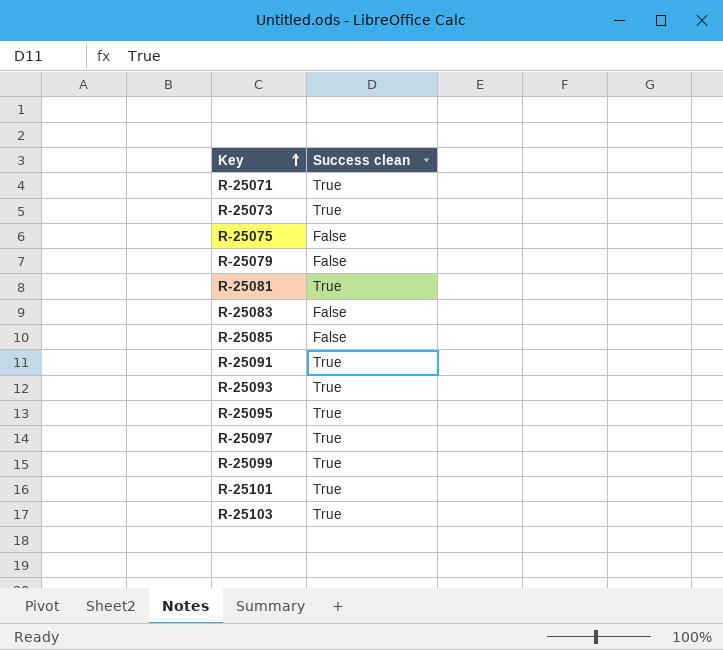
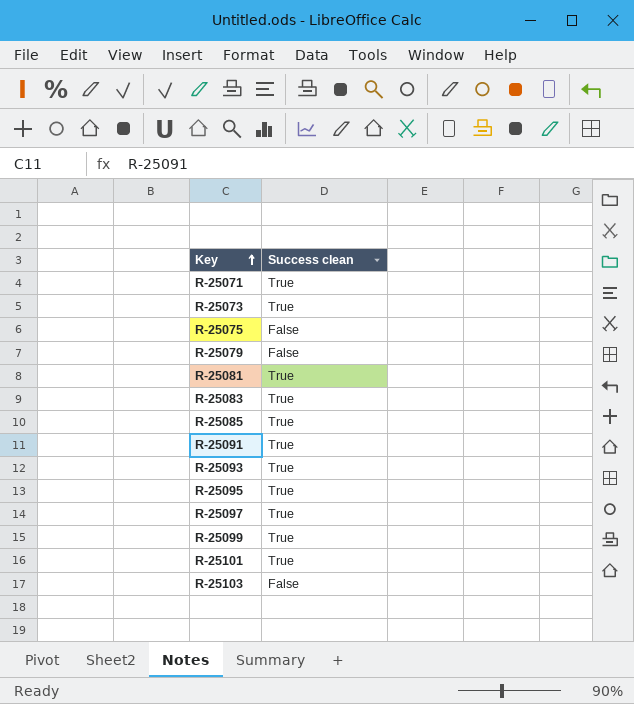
R-25083 | Success clean: False -> True
R-25085 | Success clean: False -> True
R-25103 | Success clean: True -> False

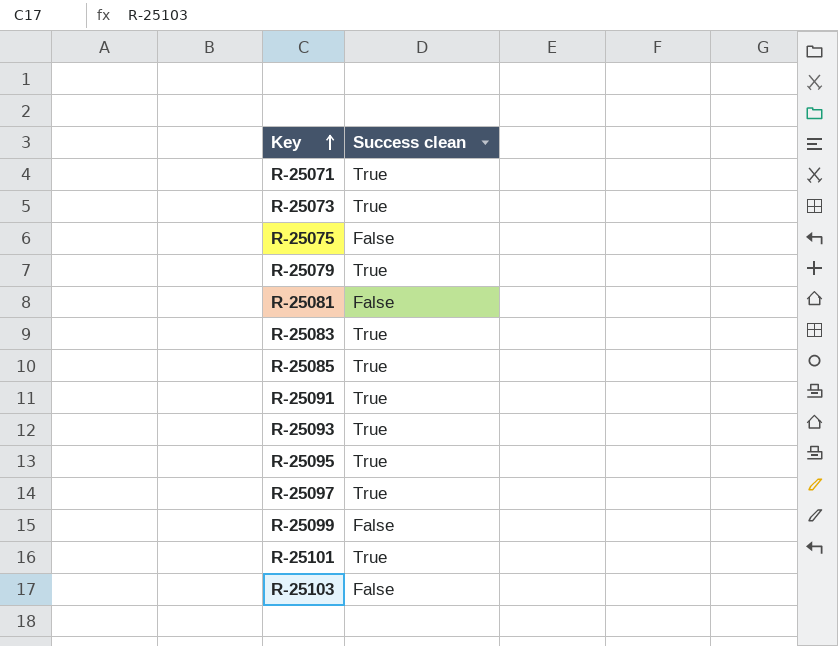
R-25079 | Success clean: False -> True
R-25081 | Success clean: True -> False
R-25099 | Success clean: True -> False

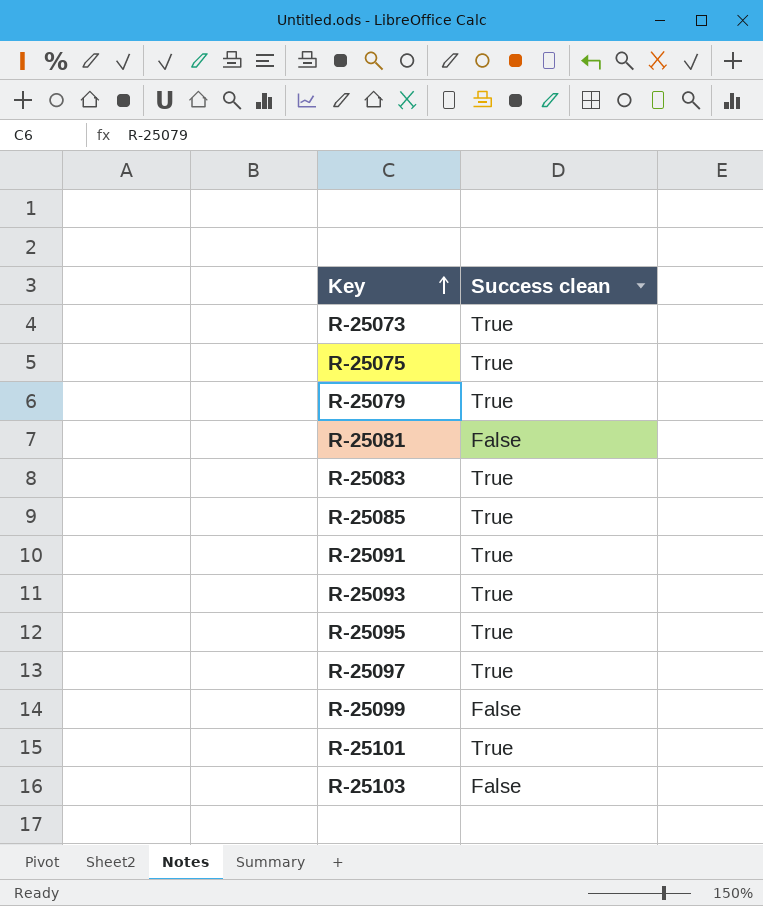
row R-25071: True -> none
R-25075 | Success clean: False -> True

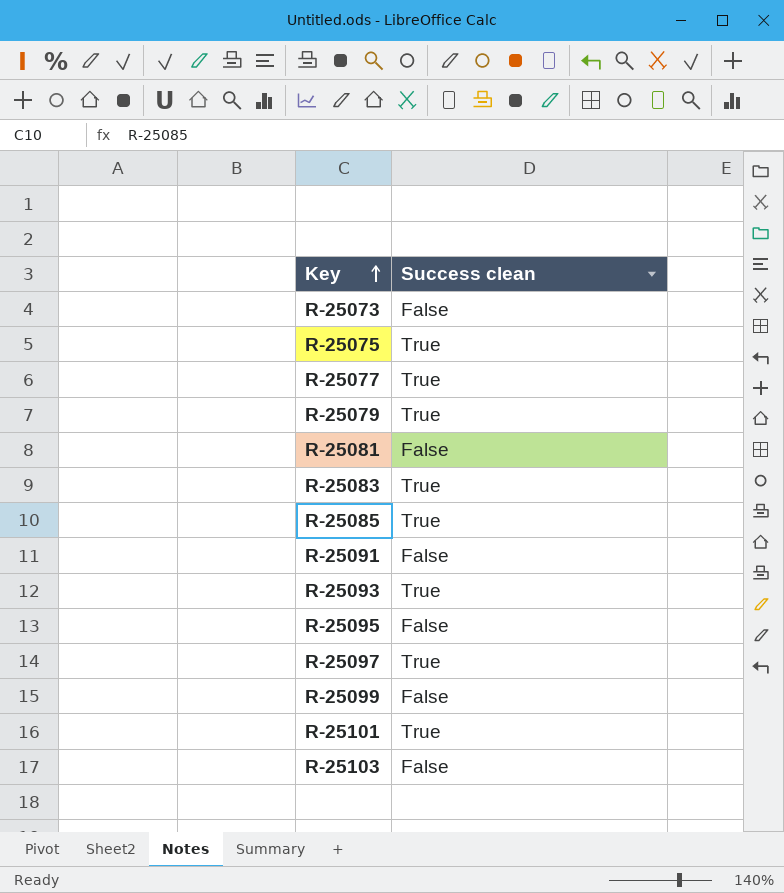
R-25073 | Success clean: True -> False
row R-25077: none -> True
R-25091 | Success clean: True -> False
R-25095 | Success clean: True -> False

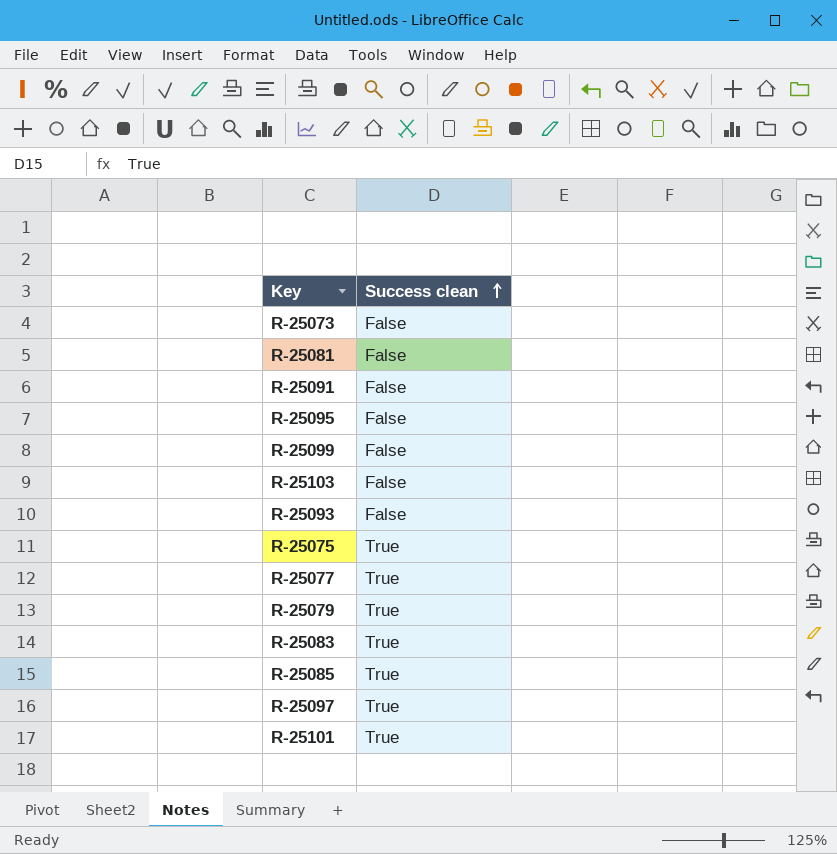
row order: Key ascending -> Success clean ascending
R-25093 | Success clean: True -> False

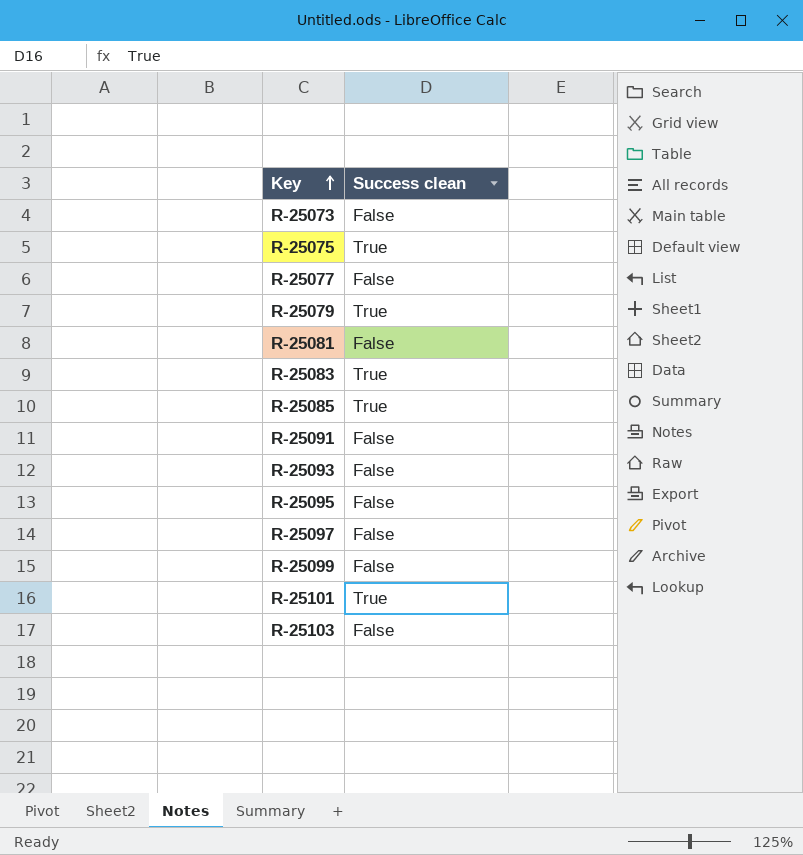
row order: Success clean ascending -> Key ascending
R-25077 | Success clean: True -> False
R-25097 | Success clean: True -> False

